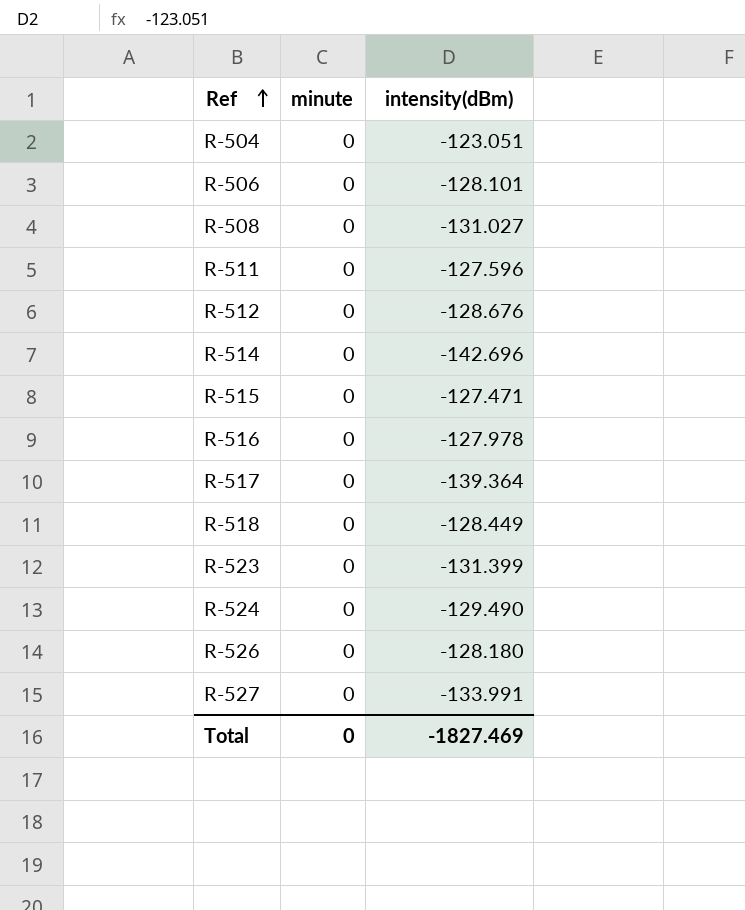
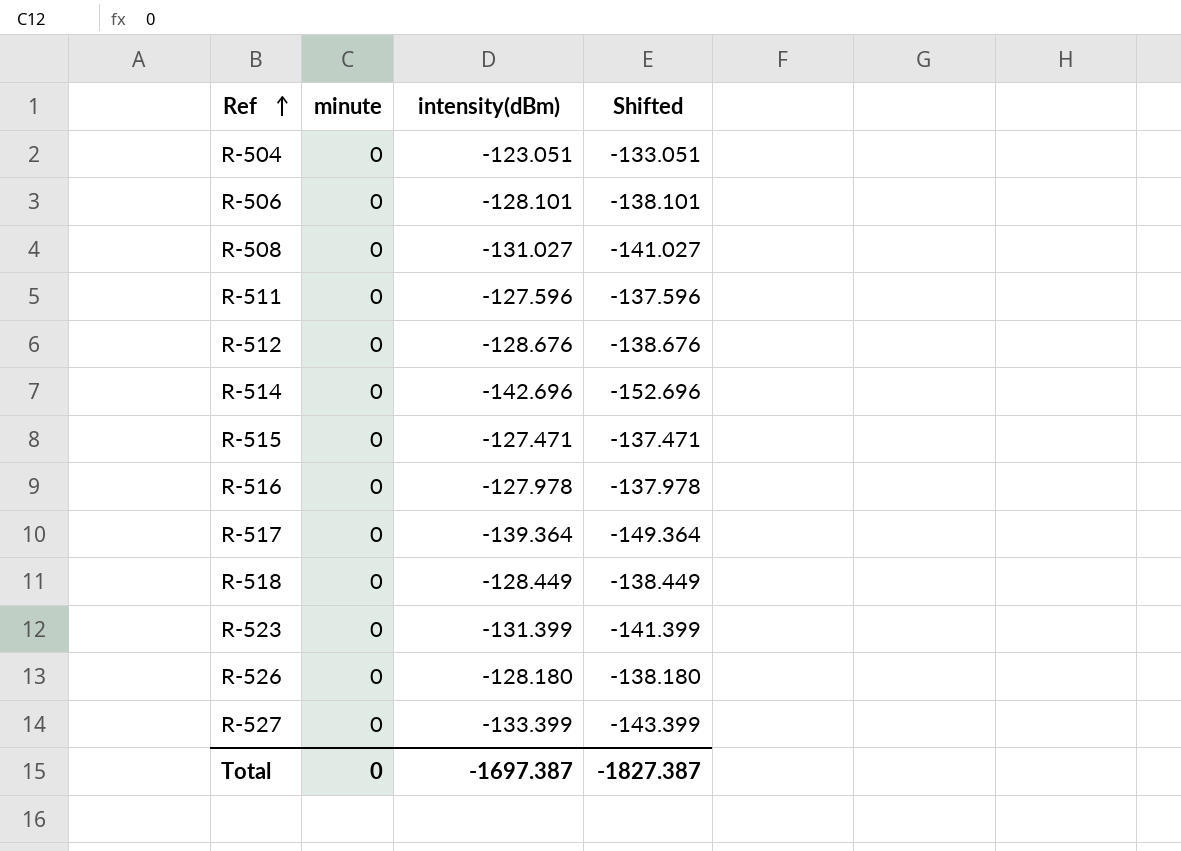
column Shifted | formula: none -> [intensity(dBm)] - 10
row R-524: 0 | -129.490 -> none
R-527 | intensity(dBm): -133.991 -> -133.399
Total | intensity(dBm): -1827.469 -> -1697.387

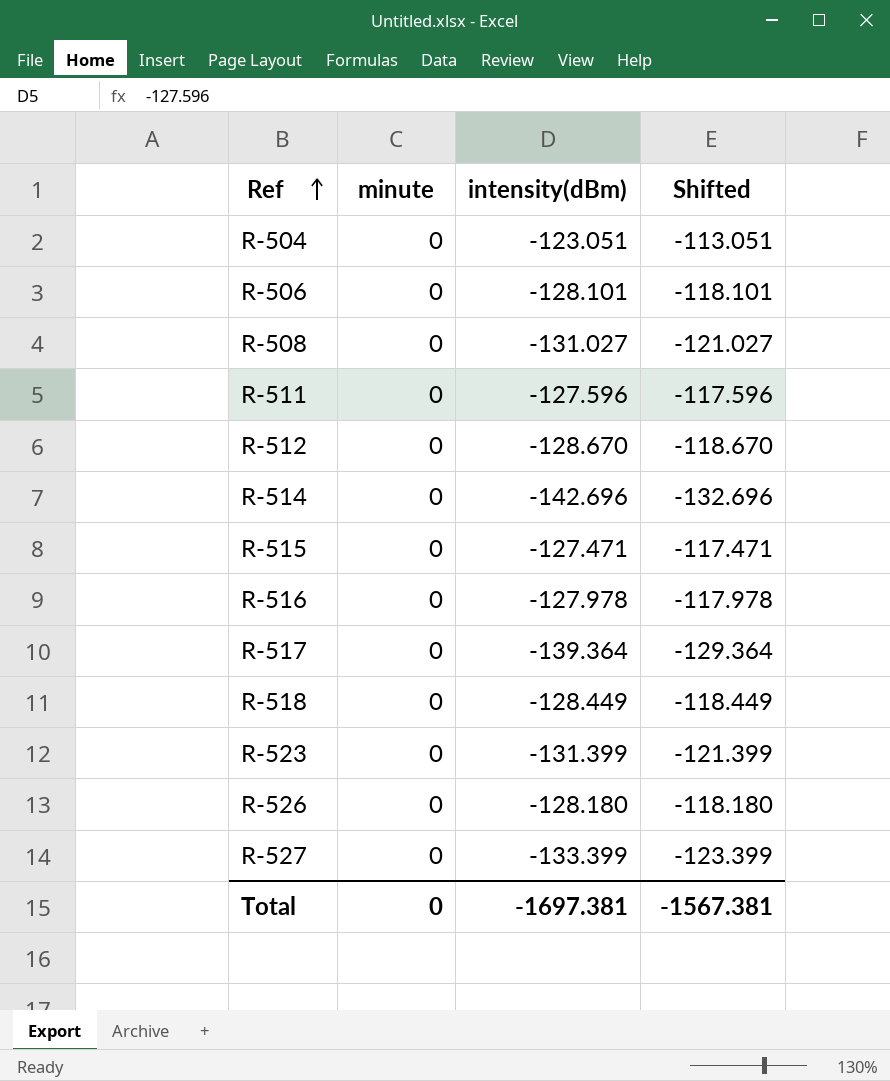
column Shifted | formula: [intensity(dBm)] - 10 -> [intensity(dBm)] + 10
R-512 | intensity(dBm): -128.676 -> -128.670
Total | intensity(dBm): -1697.387 -> -1697.381
Total | Shifted: -1827.387 -> -1567.381

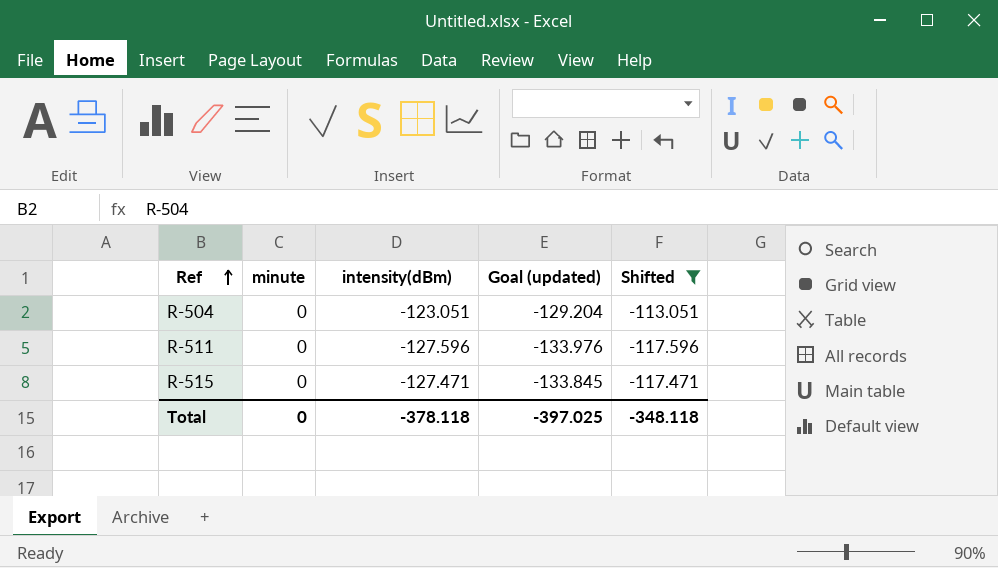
filter: none -> Shifted >= -117.596
column Goal (updated) | formula: none -> [intensity(dBm)] * 1.05
Total | intensity(dBm): -1697.381 -> -378.118
Total | Shifted: -1567.381 -> -348.118

